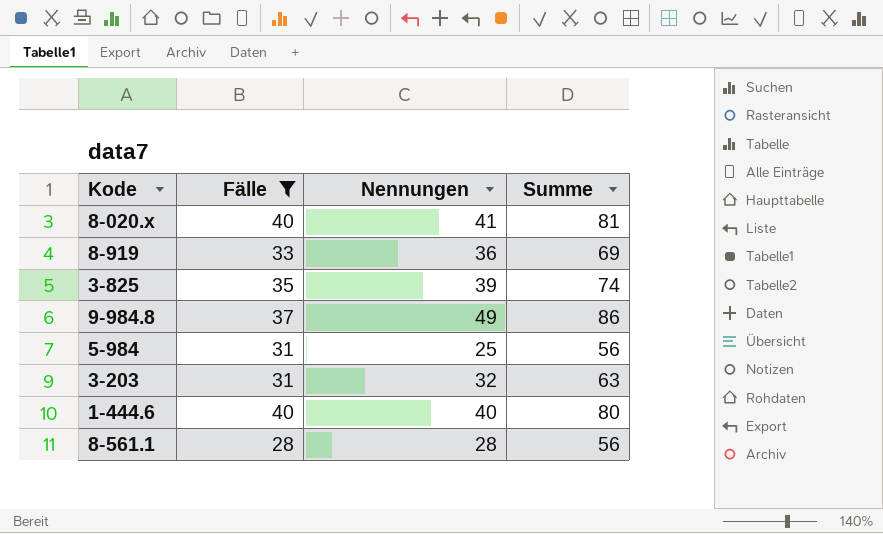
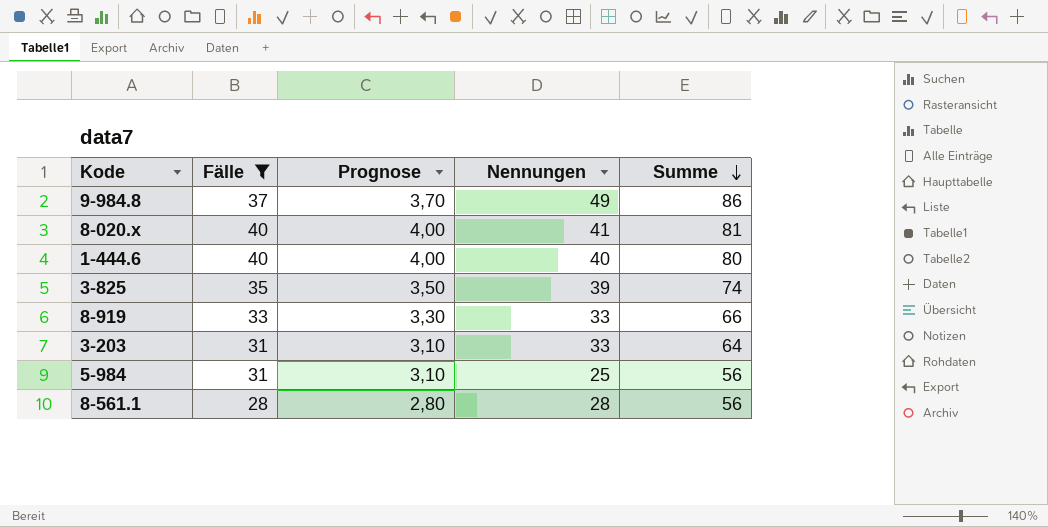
row order: none -> Summe descending
column Prognose | formula: none -> [Fälle] * 0,1
8-919 | Nennungen: 36 -> 33
8-919 | Summe: 69 -> 66
3-203 | Nennungen: 32 -> 33
3-203 | Summe: 63 -> 64

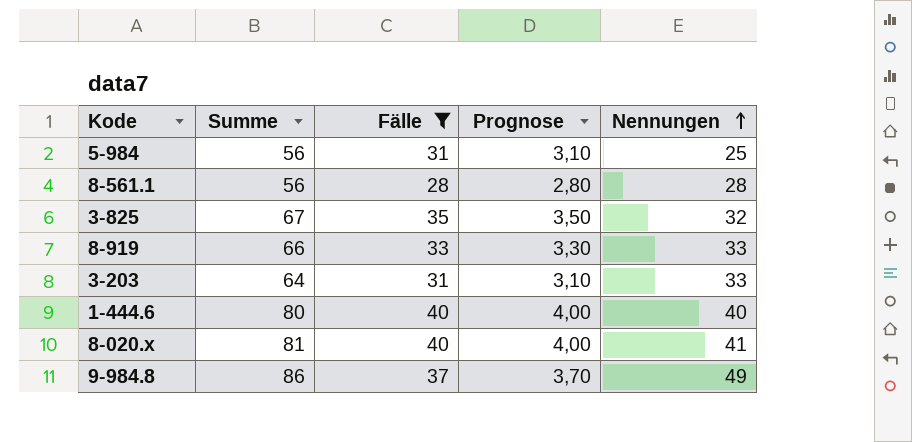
row order: Summe descending -> Nennungen ascending
column Summe | position: 5 -> 2
3-825 | Summe: 74 -> 67
3-825 | Nennungen: 39 -> 32

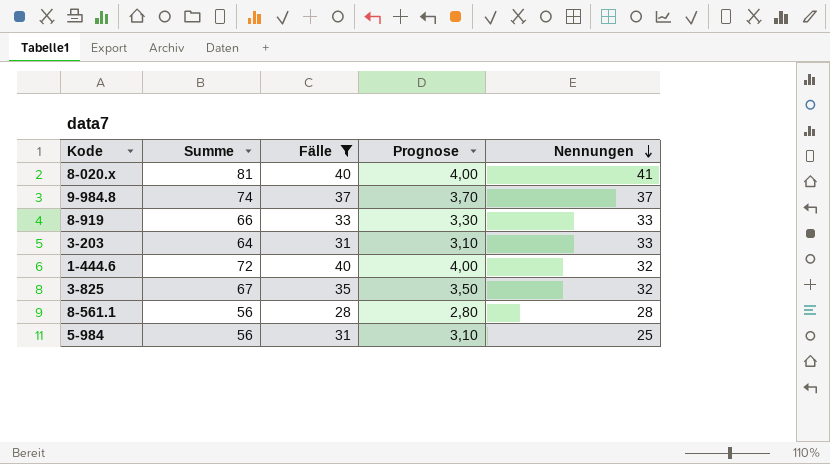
row order: Nennungen ascending -> Nennungen descending
9-984.8 | Summe: 86 -> 74
9-984.8 | Nennungen: 49 -> 37
1-444.6 | Summe: 80 -> 72
1-444.6 | Nennungen: 40 -> 32

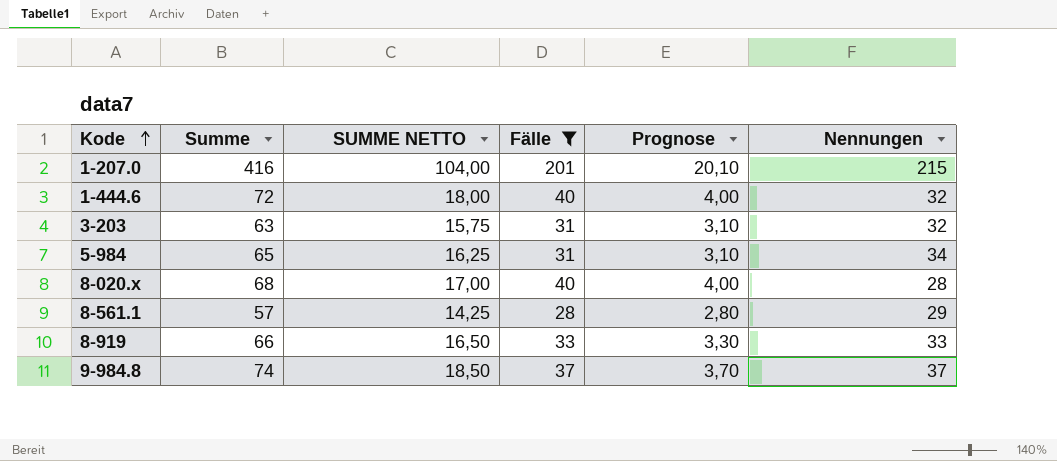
row order: Nennungen descending -> Kode ascending
column SUMME NETTO | formula: none -> [Summe] * 0,25
row 3-825: 67 | 35 | 3,50 | 32 -> none
row 1-207.0: none -> 416 | 104,00 | 201 | 20,10 | 215
3-203 | Summe: 64 -> 63
3-203 | Nennungen: 33 -> 32
5-984 | Summe: 56 -> 65
5-984 | Nennungen: 25 -> 34
8-020.x | Summe: 81 -> 68
8-020.x | Nennungen: 41 -> 28
8-561.1 | Summe: 56 -> 57
8-561.1 | Nennungen: 28 -> 29

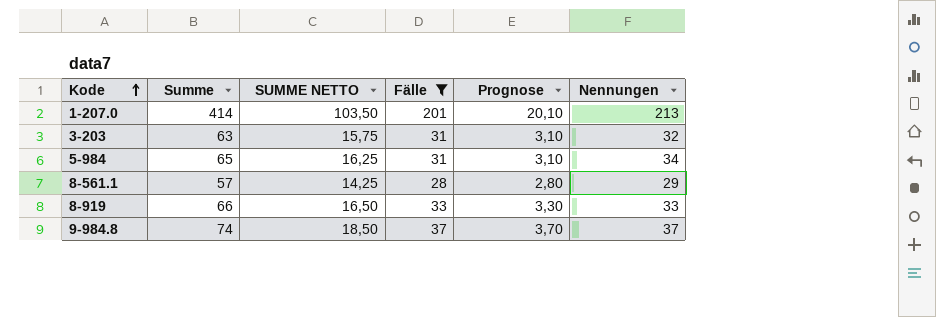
row 1-444.6: 72 | 18,00 | 40 | 4,00 | 32 -> none
row 8-020.x: 68 | 17,00 | 40 | 4,00 | 28 -> none
1-207.0 | Summe: 416 -> 414
1-207.0 | SUMME NETTO: 104,00 -> 103,50
1-207.0 | Nennungen: 215 -> 213

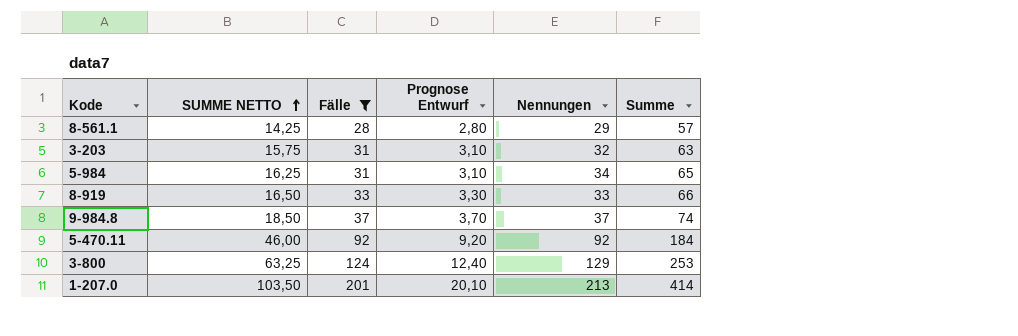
row order: Kode ascending -> SUMME NETTO ascending
column name: Prognose -> Prognose Entwurf
column Summe | position: 2 -> 6
row 5-470.11: none -> 46,00 | 92 | 9,20 | 92 | 184
row 3-800: none -> 63,25 | 124 | 12,40 | 129 | 253

